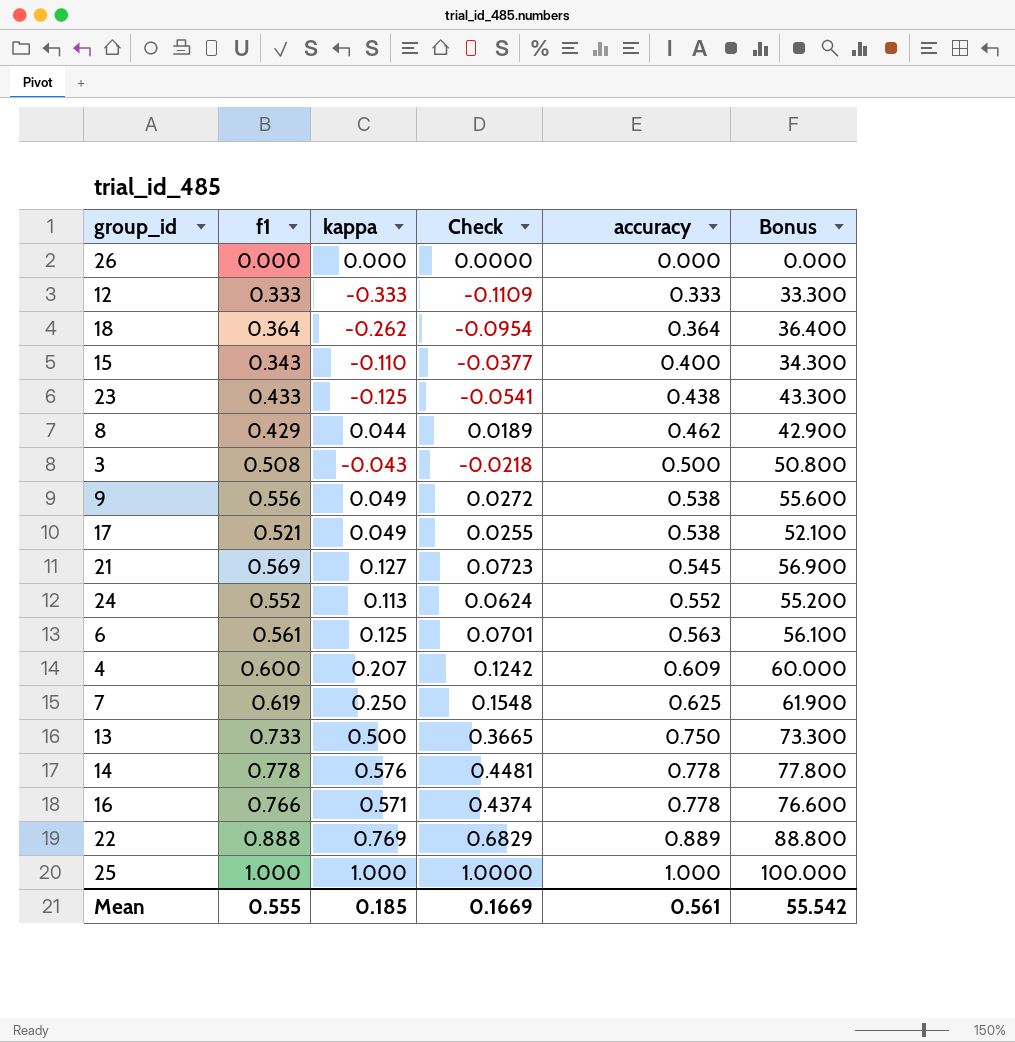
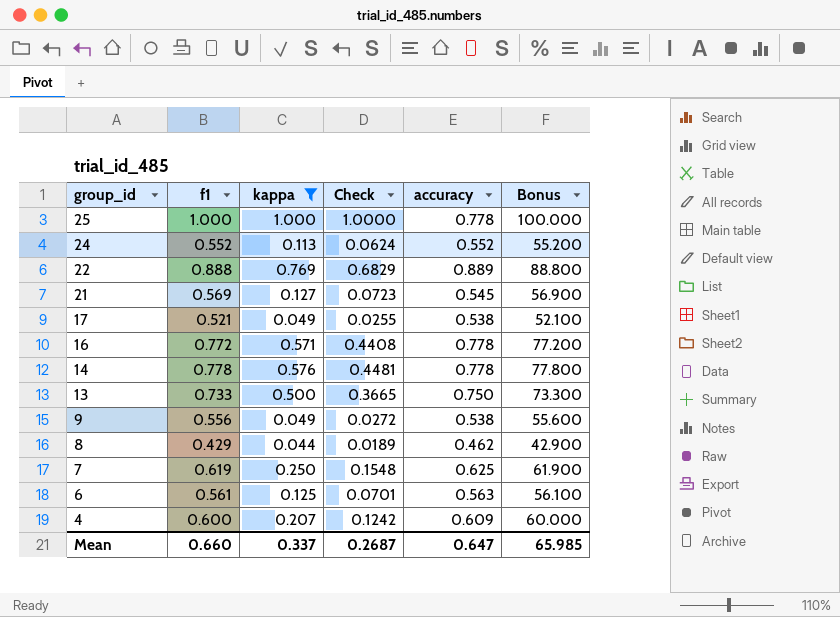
filter: none -> kappa >= 0.044
row order: accuracy ascending -> group_id descending
25 | accuracy: 1.000 -> 0.778
16 | f1: 0.766 -> 0.772
16 | Check: 0.4374 -> 0.4408
16 | Bonus: 76.600 -> 77.200
Mean | f1: 0.555 -> 0.660
Mean | kappa: 0.185 -> 0.337
Mean | Check: 0.1669 -> 0.2687
Mean | accuracy: 0.561 -> 0.647
Mean | Bonus: 55.542 -> 65.985

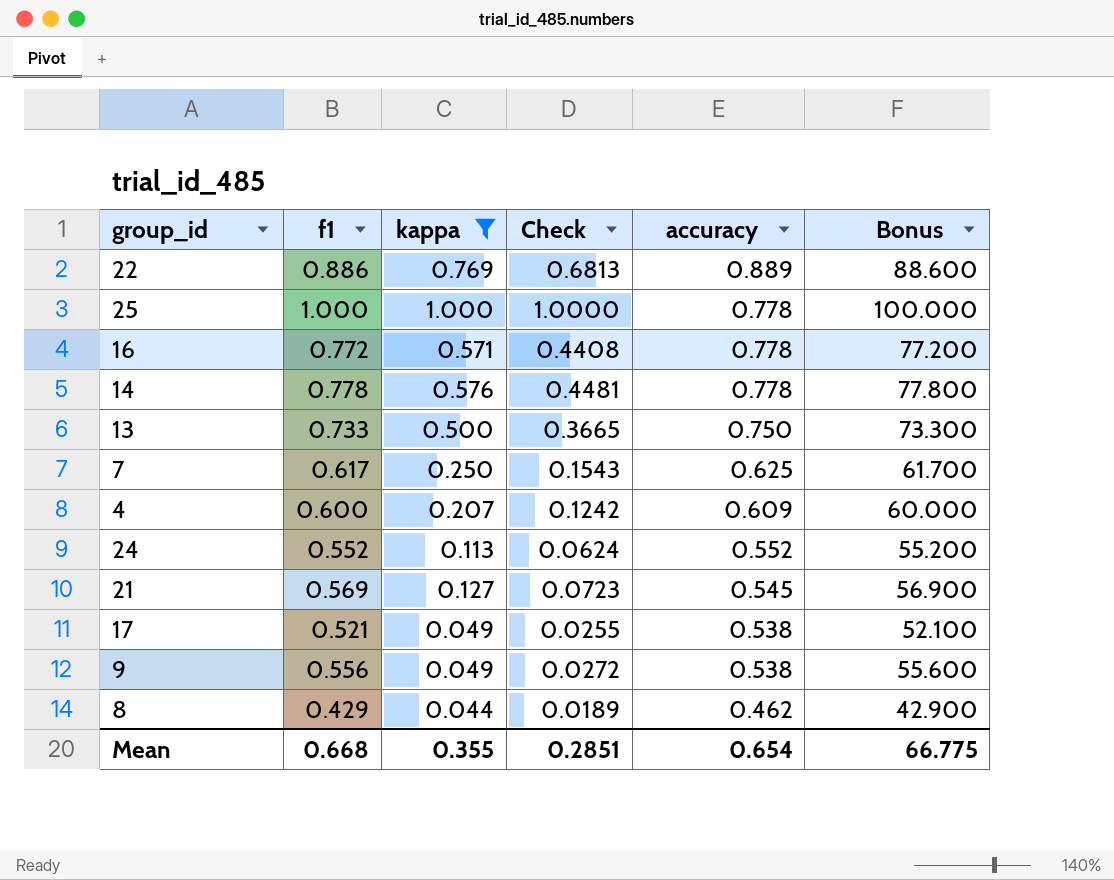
row order: group_id descending -> accuracy descending
row 6: 0.561 | 0.125 | 0.0701 | 0.563 | 56.100 -> none
22 | f1: 0.888 -> 0.886
22 | Check: 0.6829 -> 0.6813
22 | Bonus: 88.800 -> 88.600
7 | f1: 0.619 -> 0.617
7 | Check: 0.1548 -> 0.1543
7 | Bonus: 61.900 -> 61.700
Mean | f1: 0.660 -> 0.668
Mean | kappa: 0.337 -> 0.355
Mean | Check: 0.2687 -> 0.2851
Mean | accuracy: 0.647 -> 0.654
Mean | Bonus: 65.985 -> 66.775

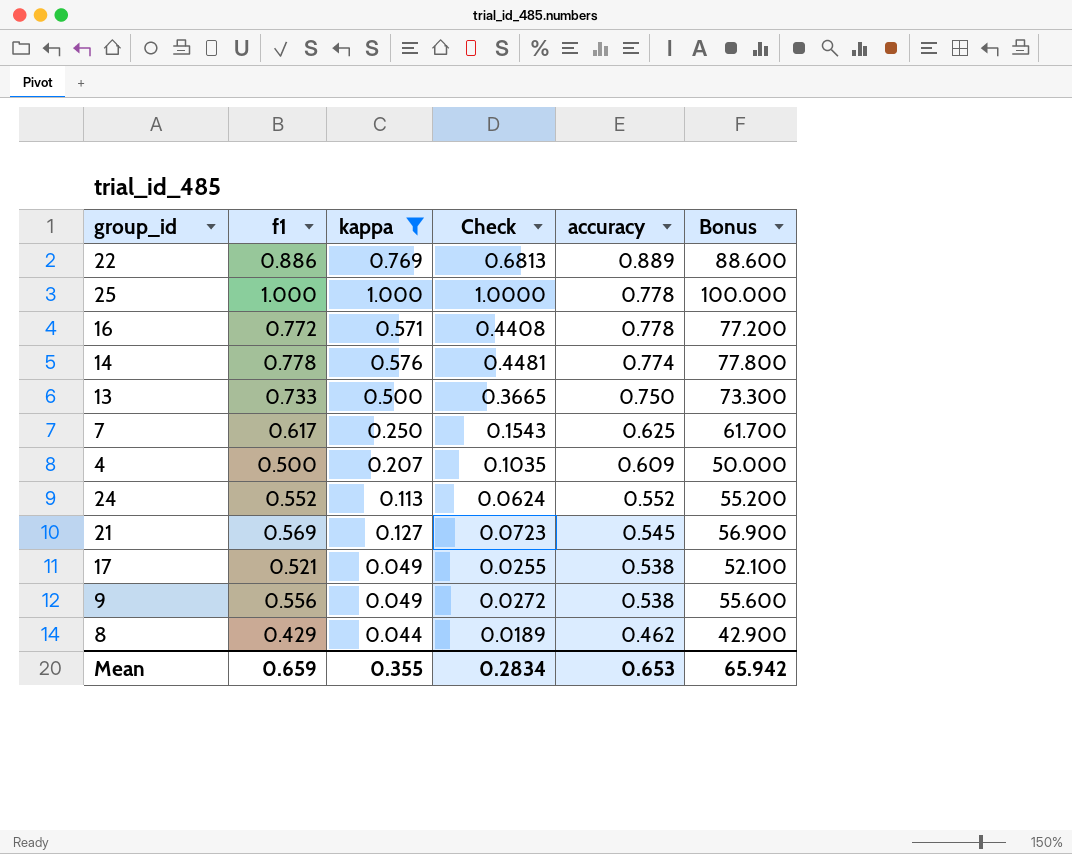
14 | accuracy: 0.778 -> 0.774
4 | f1: 0.600 -> 0.500
4 | Check: 0.1242 -> 0.1035
4 | Bonus: 60.000 -> 50.000
Mean | f1: 0.668 -> 0.659
Mean | Check: 0.2851 -> 0.2834
Mean | accuracy: 0.654 -> 0.653
Mean | Bonus: 66.775 -> 65.942

